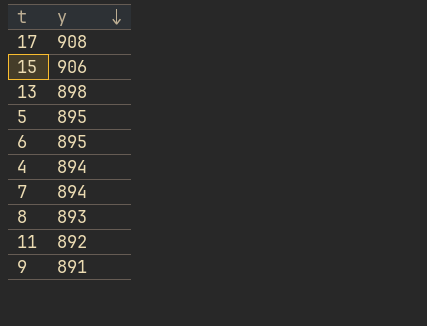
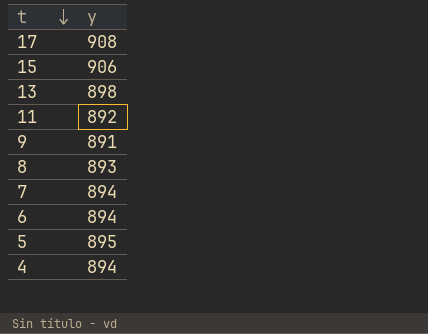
row order: y descending -> t descending
6 | y: 895 -> 894

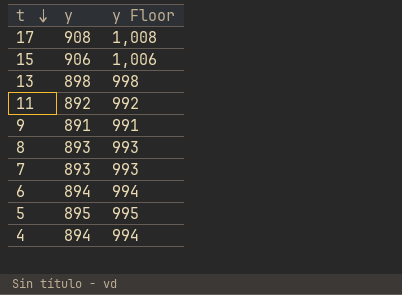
column y Floor | formula: none -> [y] + 100
7 | y: 894 -> 893

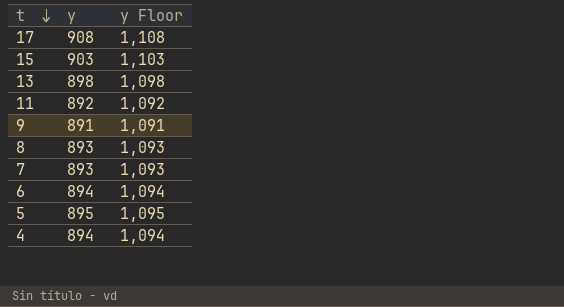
column y Floor | formula: [y] + 100 -> [y] + 200
15 | y: 906 -> 903

